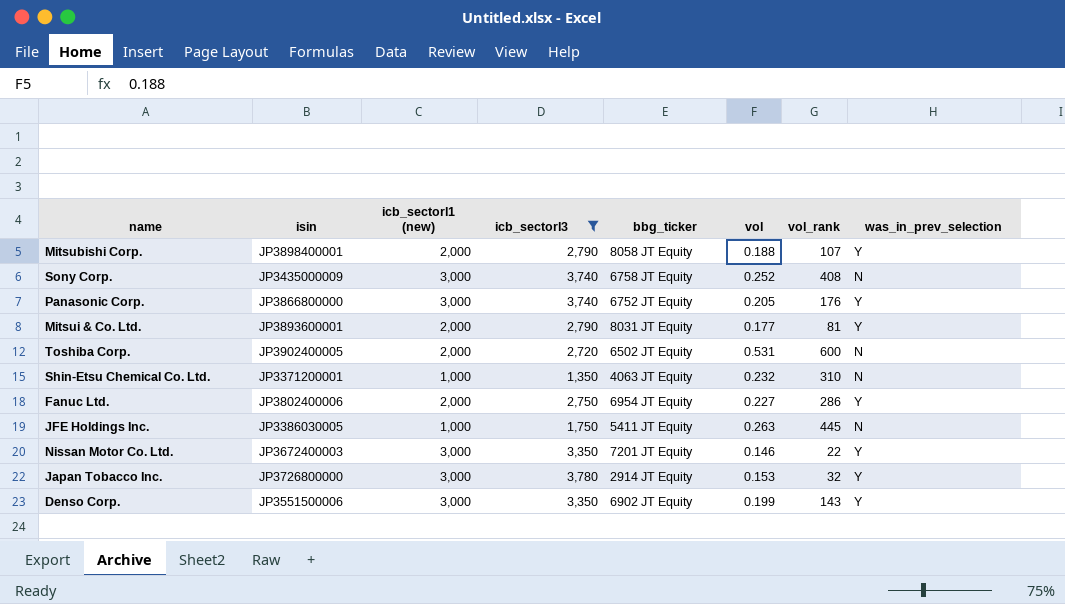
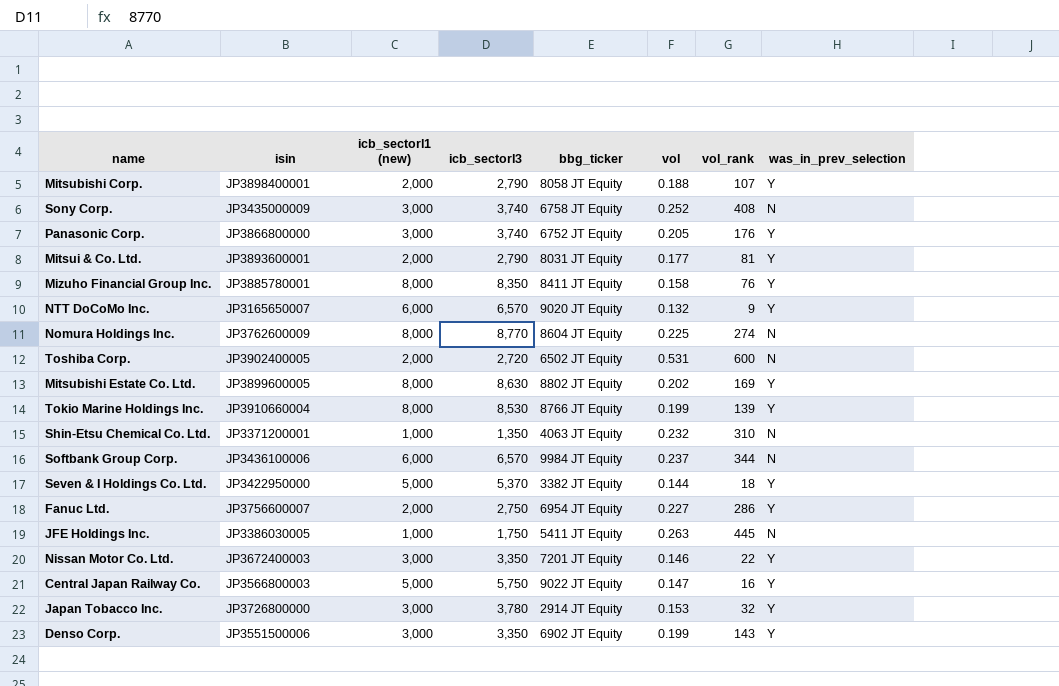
filter: icb_sectorl3 <= 3,780 -> none
Fanuc Ltd. | isin: JP3802400006 -> JP3756600007

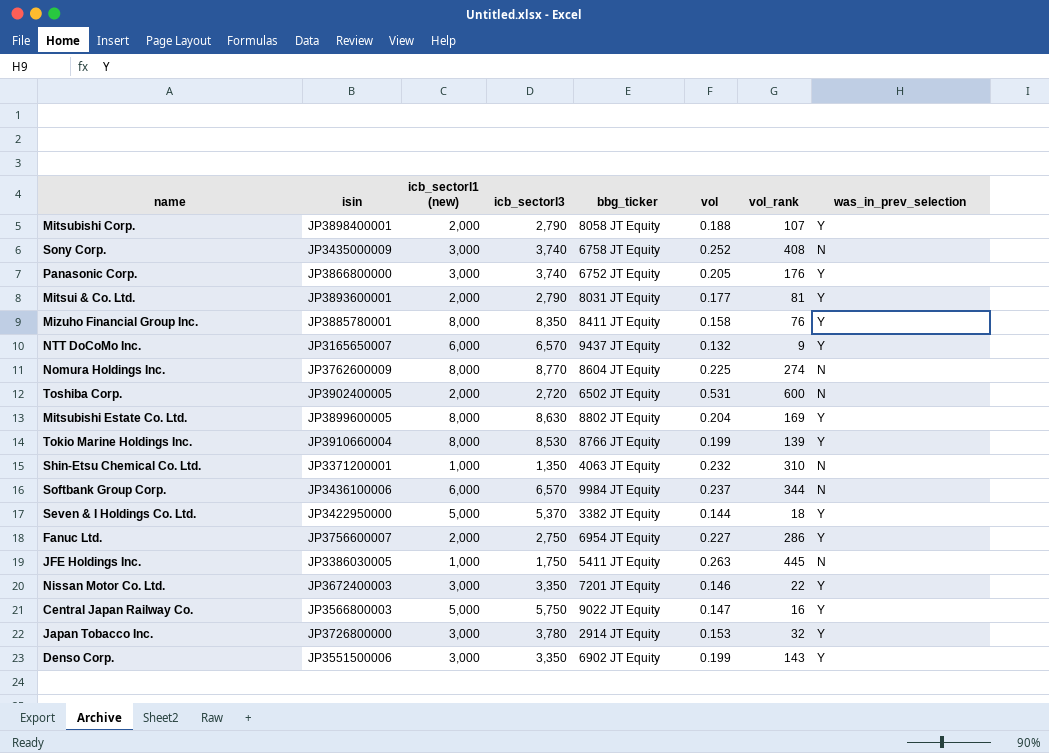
NTT DoCoMo Inc. | bbg_ticker: 9020 JT Equity -> 9437 JT Equity
Mitsubishi Estate Co. Ltd. | vol: 0.202 -> 0.204

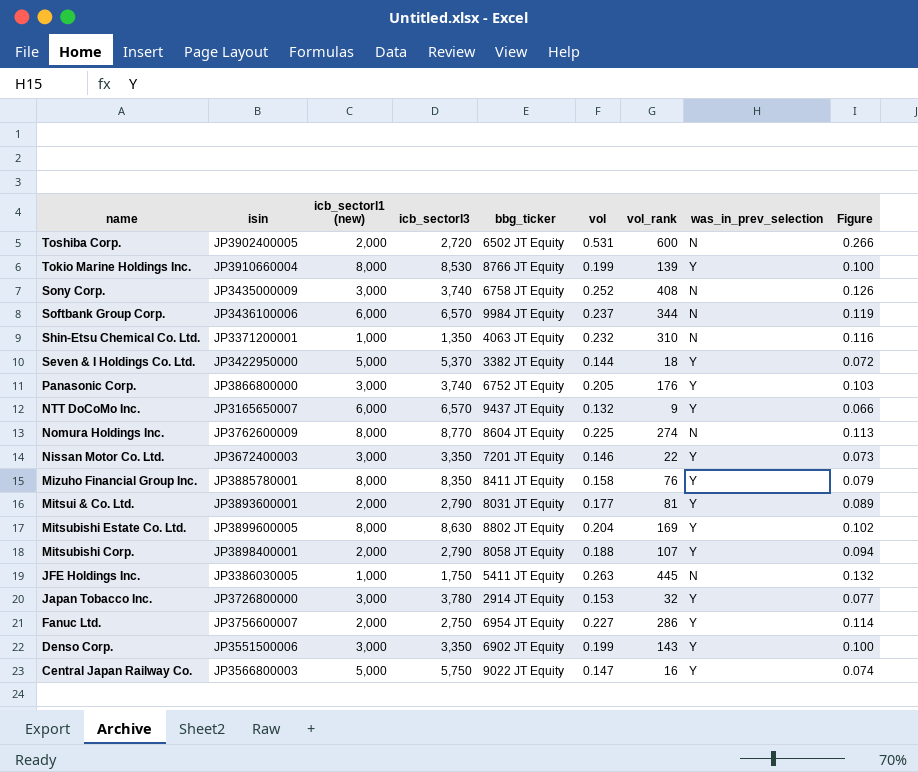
row order: none -> name descending
column Figure | formula: none -> [vol] * 0.5

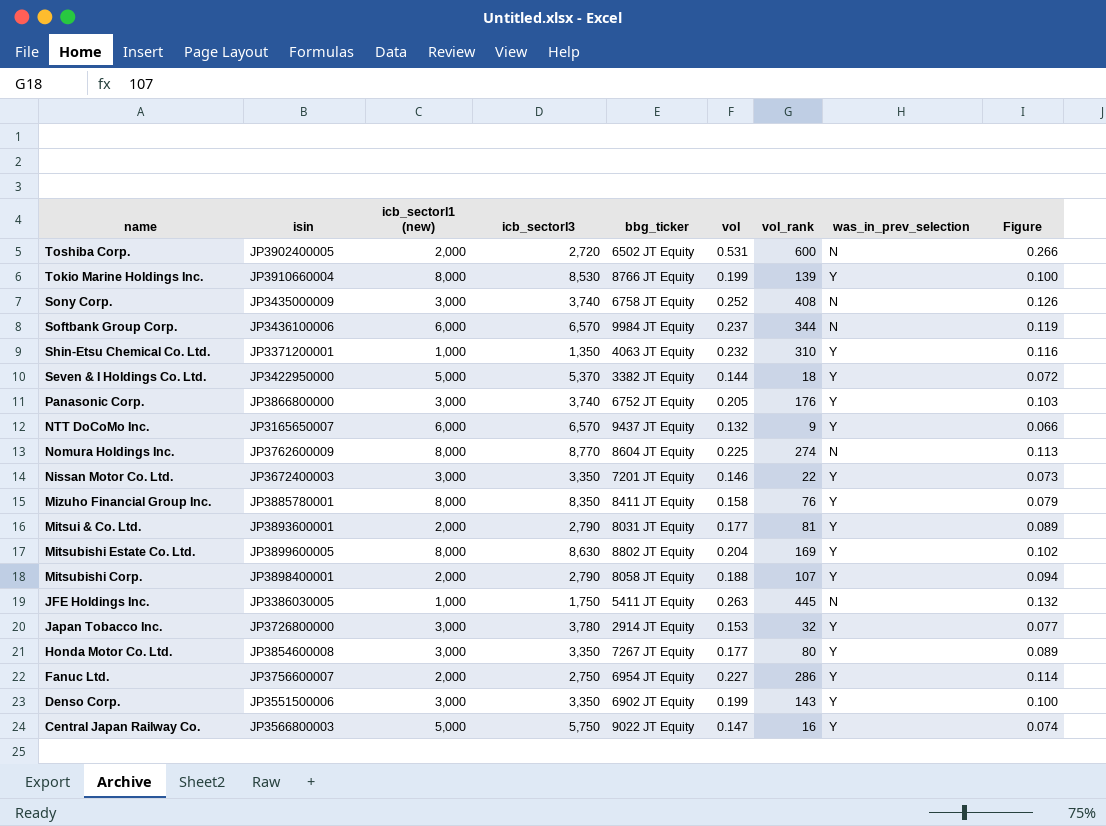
Shin-Etsu Chemical Co. Ltd. | was_in_prev_selection: N -> Y
row Honda Motor Co. Ltd.: none -> JP3854600008 | 3,000 | 3,350 | 7267 JT Equity | 0.177 | 80 | Y | 0.089

